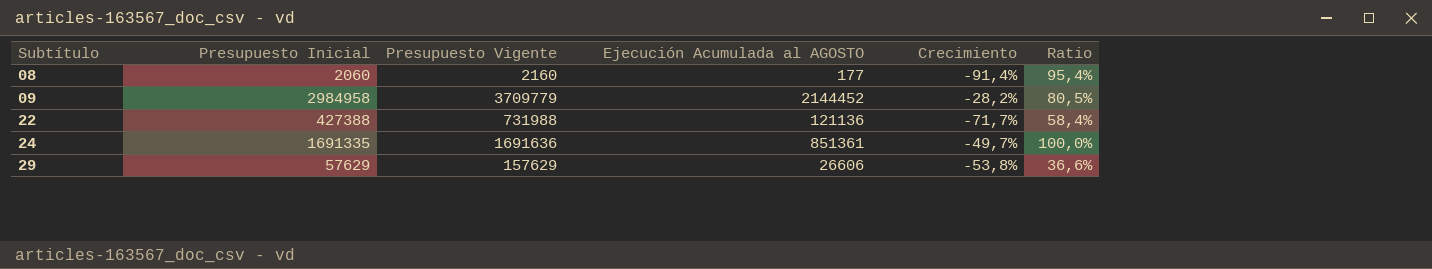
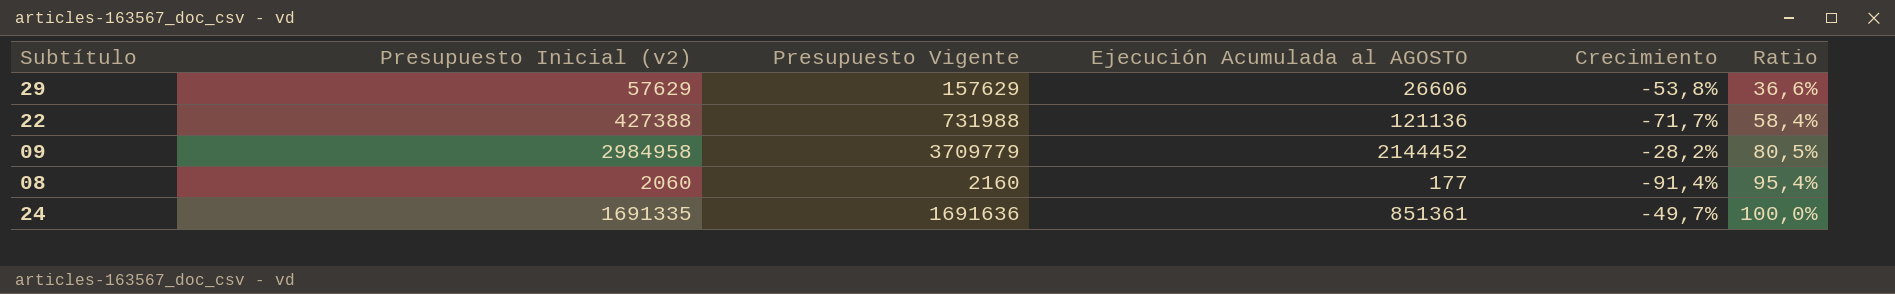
row order: Subtítulo ascending -> Ratio ascending
column name: Presupuesto Inicial -> Presupuesto Inicial (v2)

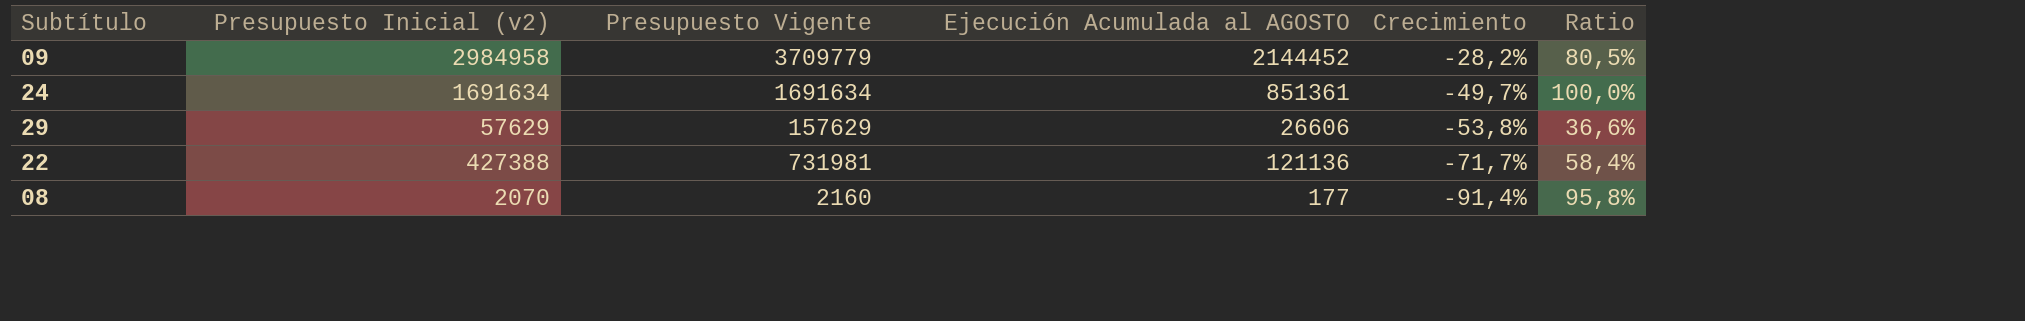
row order: Ratio ascending -> Crecimiento descending
24 | Presupuesto Inicial (v2): 1691335 -> 1691634
24 | Presupuesto Vigente: 1691636 -> 1691634
22 | Presupuesto Vigente: 731988 -> 731981
08 | Presupuesto Inicial (v2): 2060 -> 2070
08 | Ratio: 95,4% -> 95,8%

